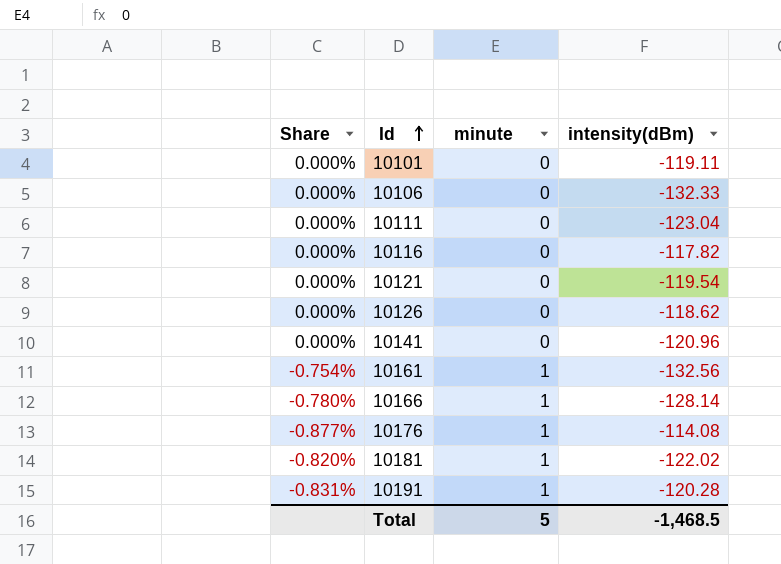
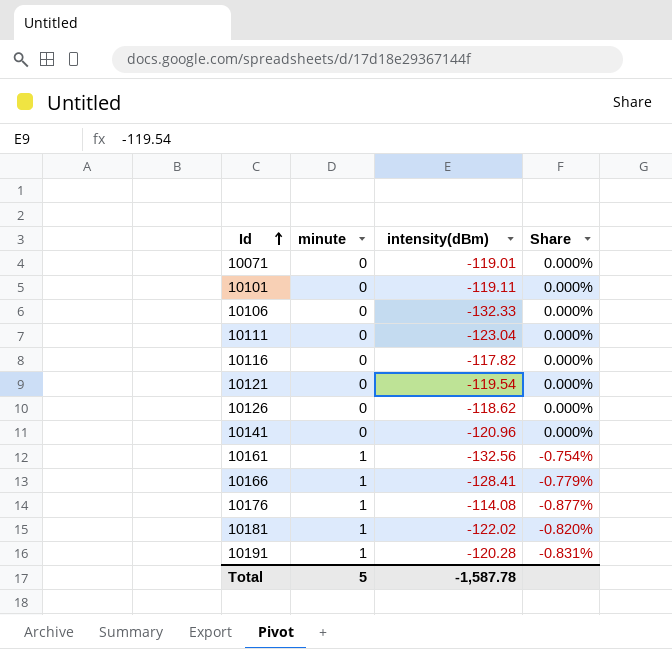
column Share | position: 1 -> 4
row 10071: none -> 0 | -119.01 | 0.000%
10166 | intensity(dBm): -128.14 -> -128.41
10166 | Share: -0.780% -> -0.779%
Total | intensity(dBm): -1,468.5 -> -1,587.78

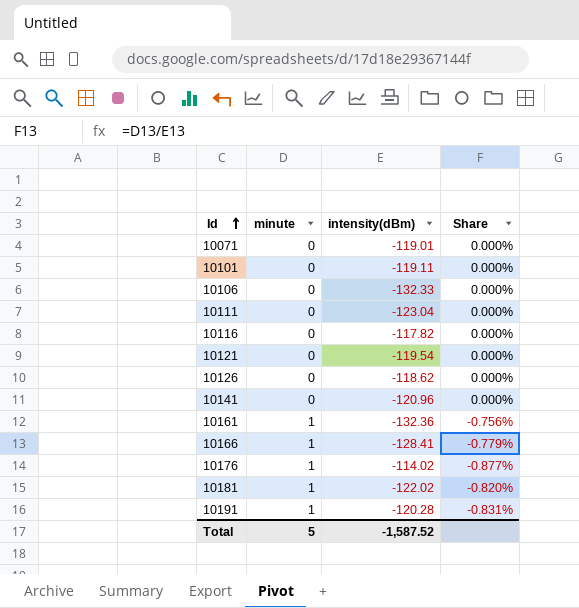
10161 | intensity(dBm): -132.56 -> -132.36
10161 | Share: -0.754% -> -0.756%
10176 | intensity(dBm): -114.08 -> -114.02
Total | intensity(dBm): -1,587.78 -> -1,587.52

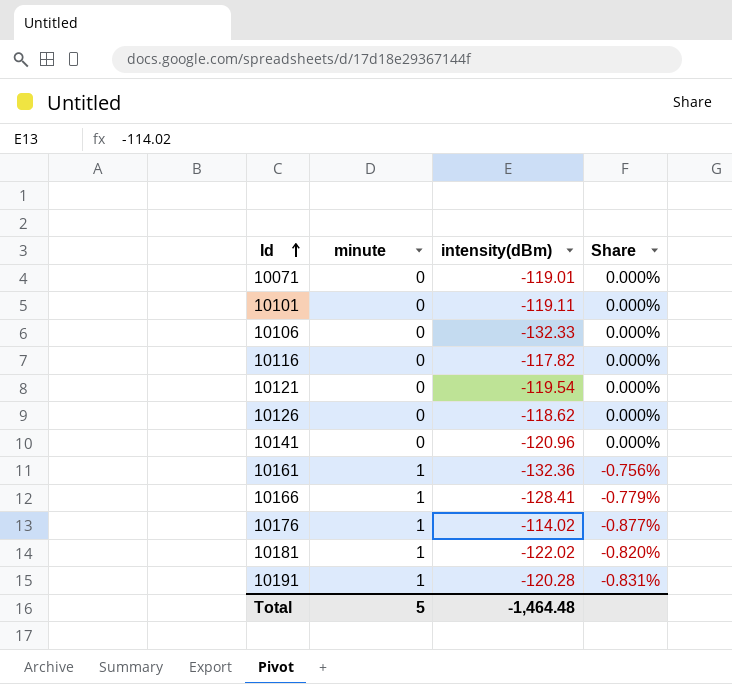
row 10111: 0 | -123.04 | 0.000% -> none
Total | intensity(dBm): -1,587.52 -> -1,464.48

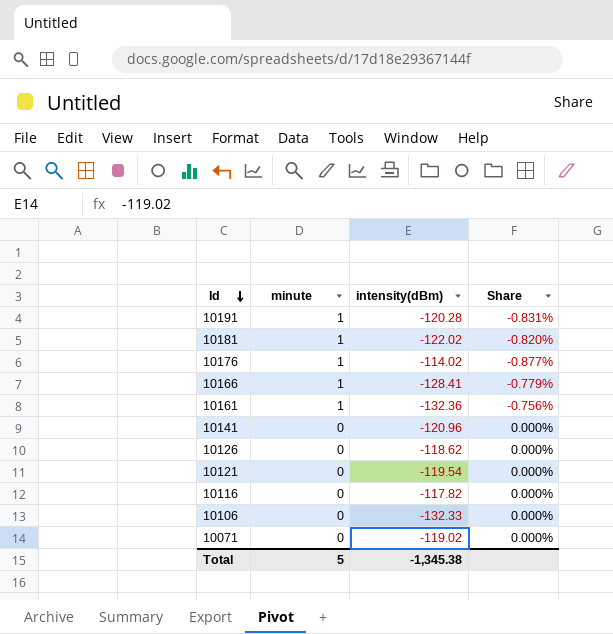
row order: Id ascending -> Id descending
row 10101: 0 | -119.11 | 0.000% -> none
10071 | intensity(dBm): -119.01 -> -119.02
Total | intensity(dBm): -1,464.48 -> -1,345.38

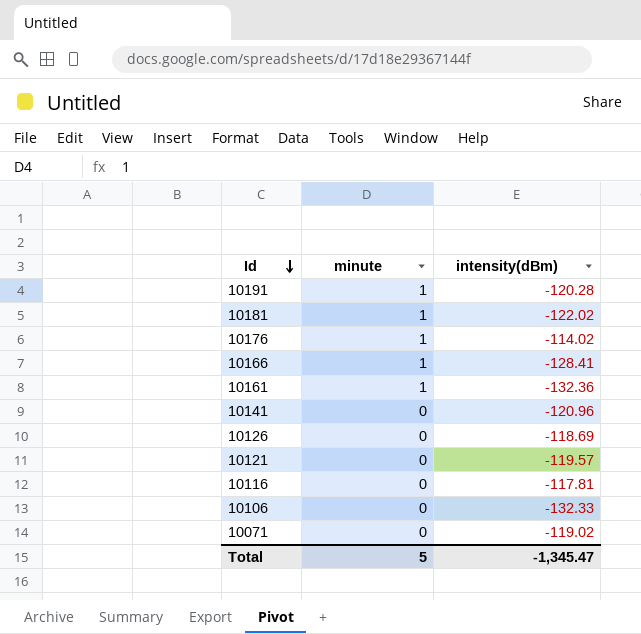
column Share | formula: [minute] / [intensity(dBm)] -> none
10126 | intensity(dBm): -118.62 -> -118.69
10121 | intensity(dBm): -119.54 -> -119.57
10116 | intensity(dBm): -117.82 -> -117.81
Total | intensity(dBm): -1,345.38 -> -1,345.47

